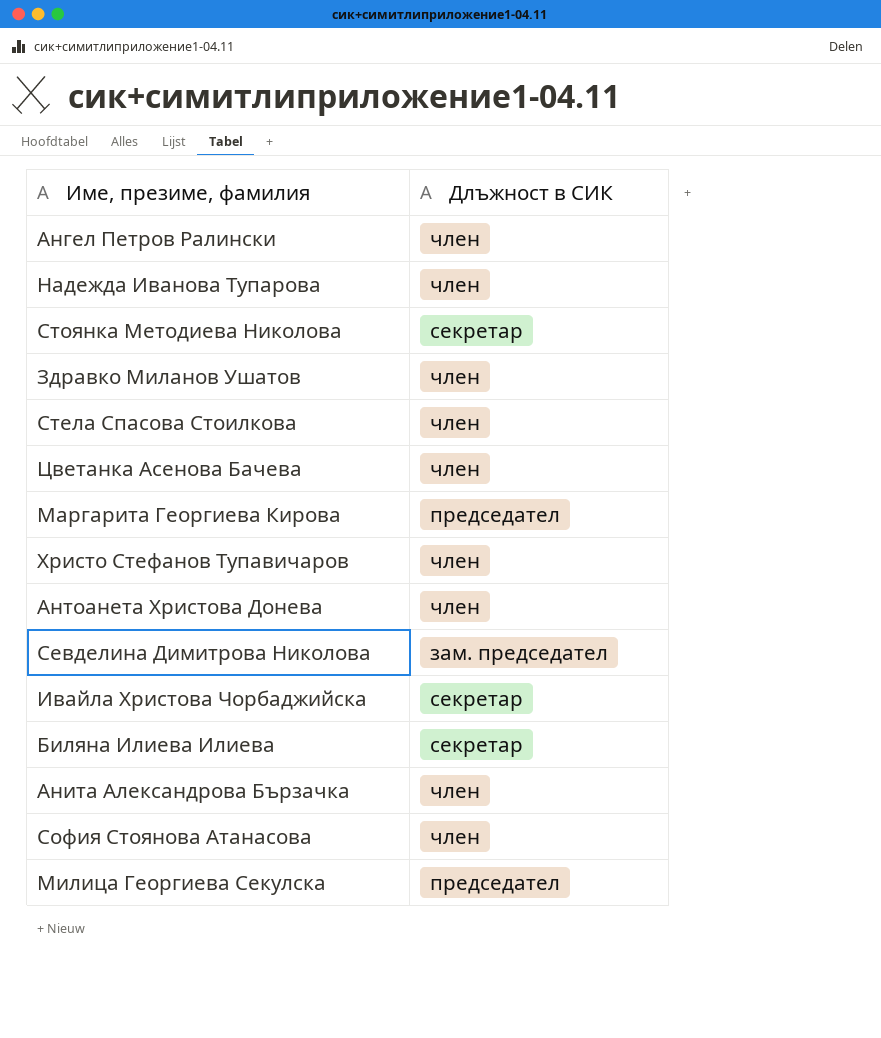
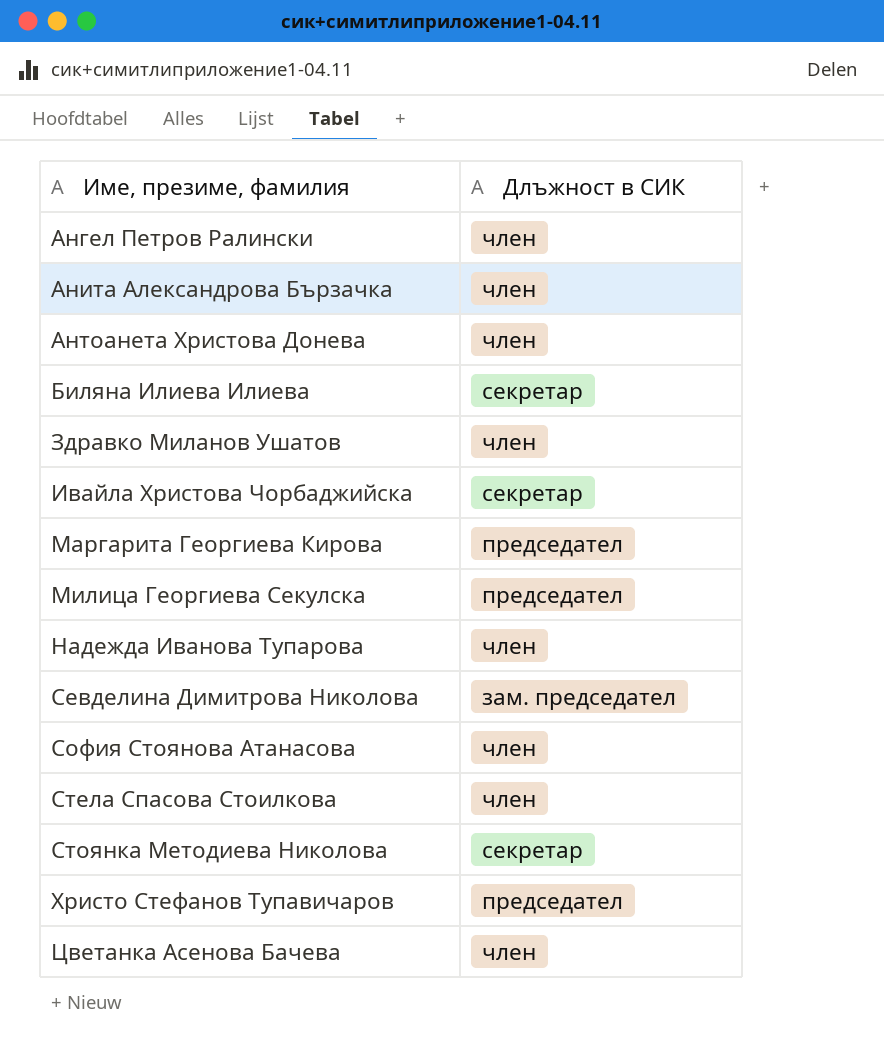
row order: none -> Име, презиме, фамилия ascending
Христо Стефанов Тупавичаров | Длъжност в СИК: член -> председател

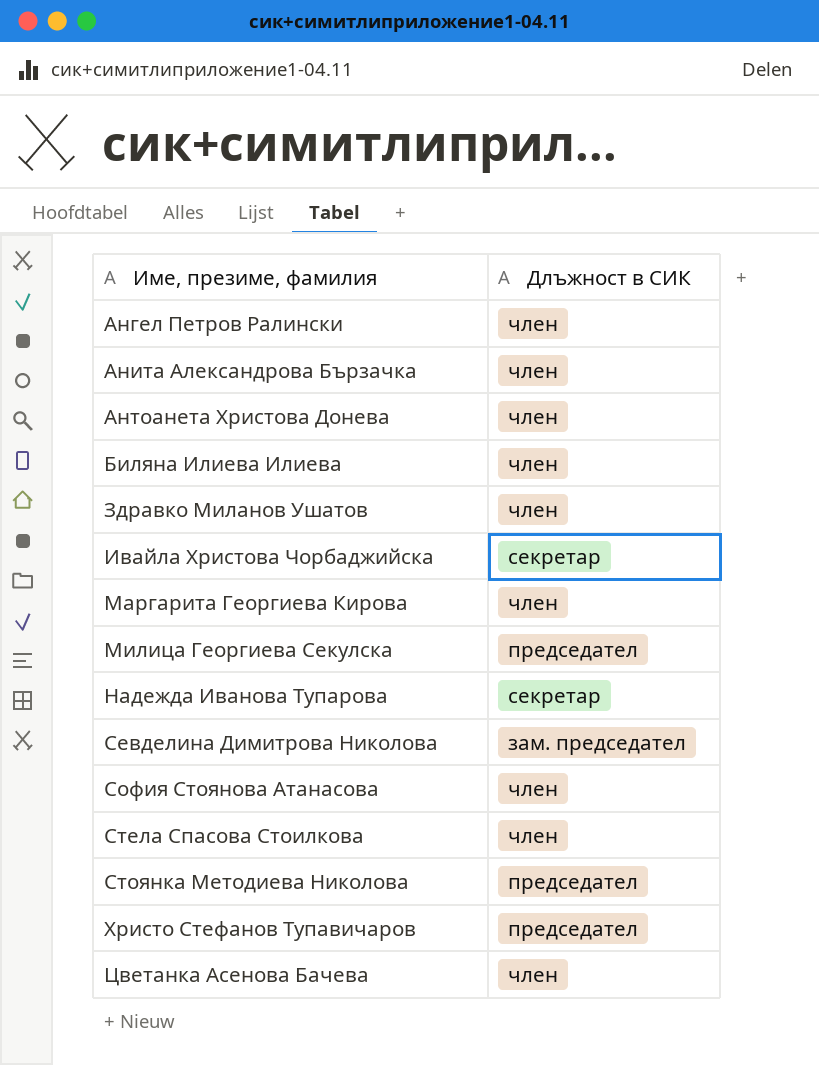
Биляна Илиева Илиева | Длъжност в СИК: секретар -> член
Маргарита Георгиева Кирова | Длъжност в СИК: председател -> член
Надежда Иванова Тупарова | Длъжност в СИК: член -> секретар
Стоянка Методиева Николова | Длъжност в СИК: секретар -> председател

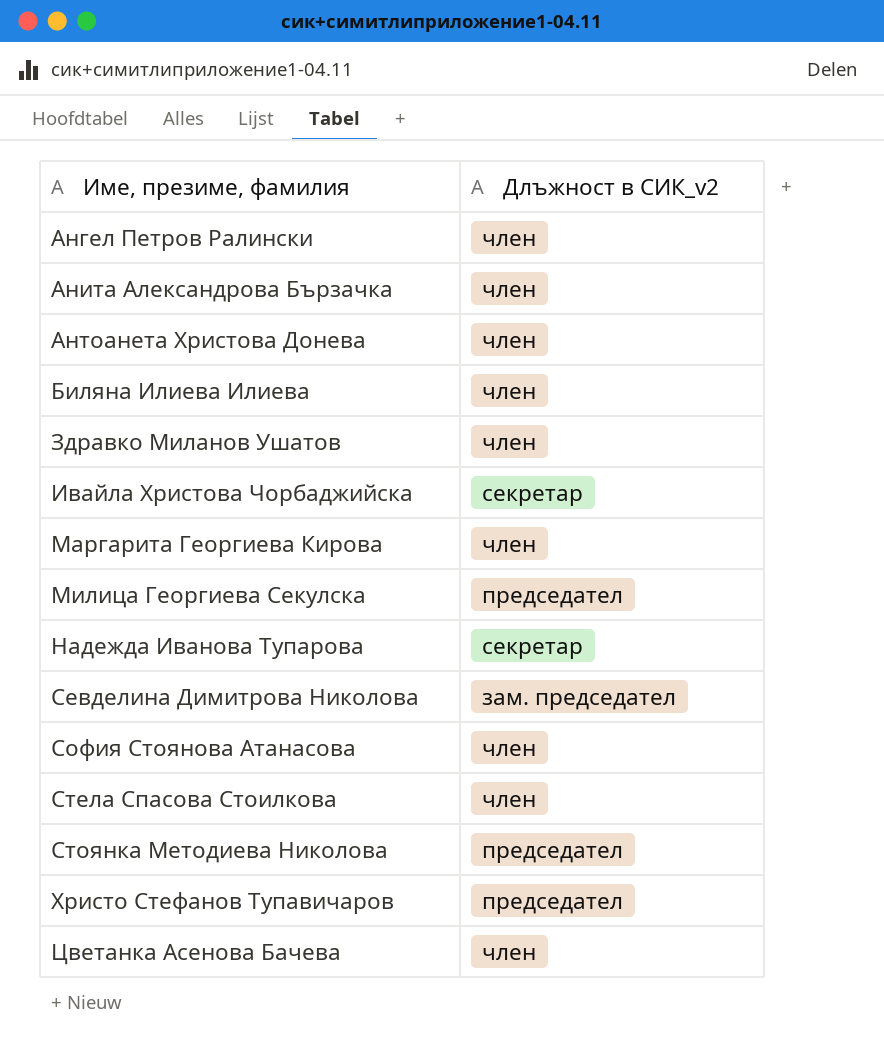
column name: Длъжност в СИК -> Длъжност в СИК_v2

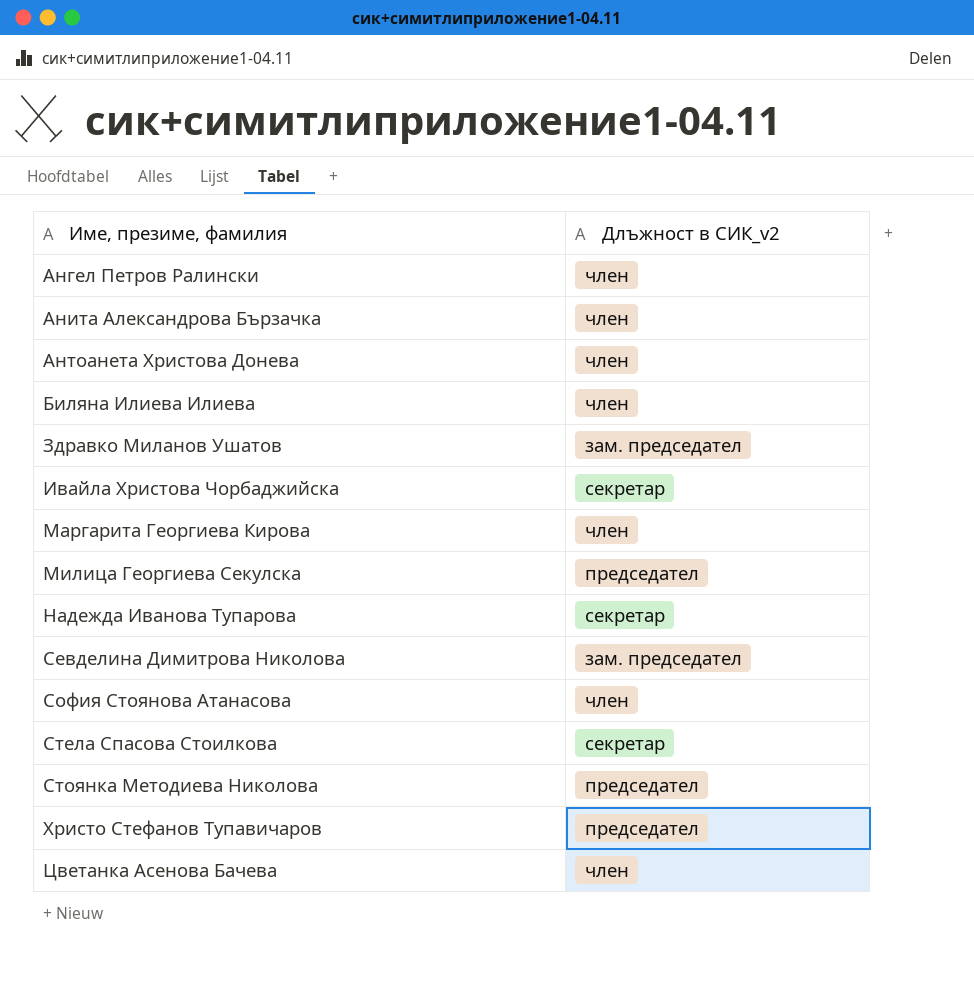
Здравко Миланов Ушатов | Длъжност в СИК_v2: член -> зам. председател
Стела Спасова Стоилкова | Длъжност в СИК_v2: член -> секретар

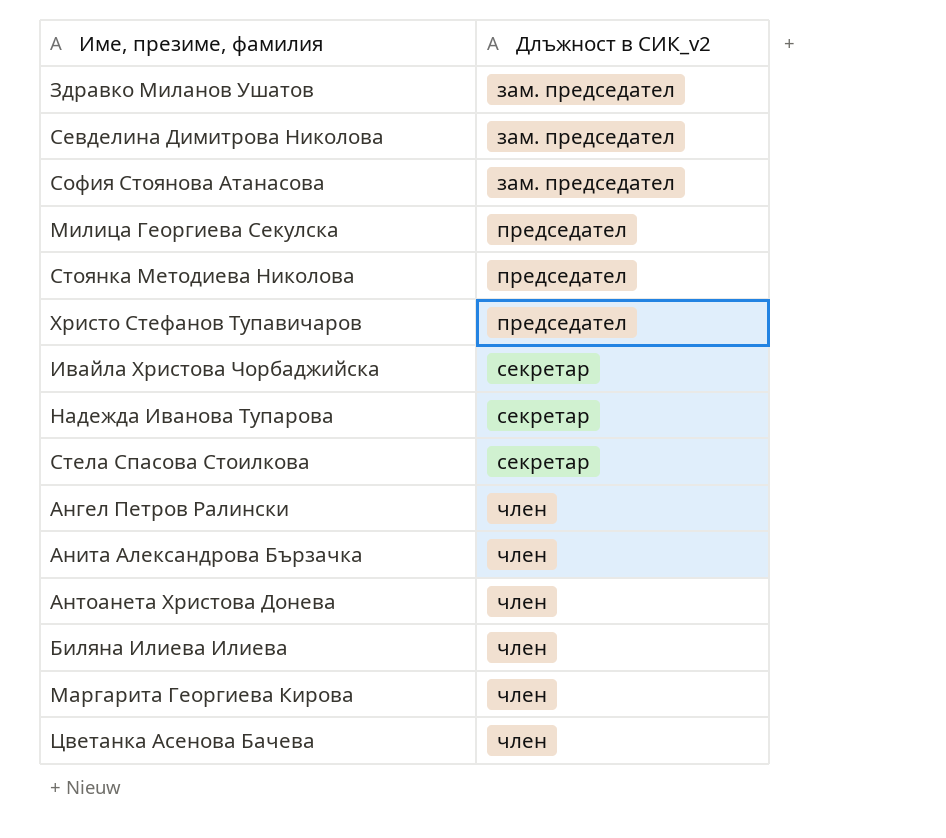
row order: Име, презиме, фамилия ascending -> Длъжност в СИК_v2 ascending
София Стоянова Атанасова | Длъжност в СИК_v2: член -> зам. председател

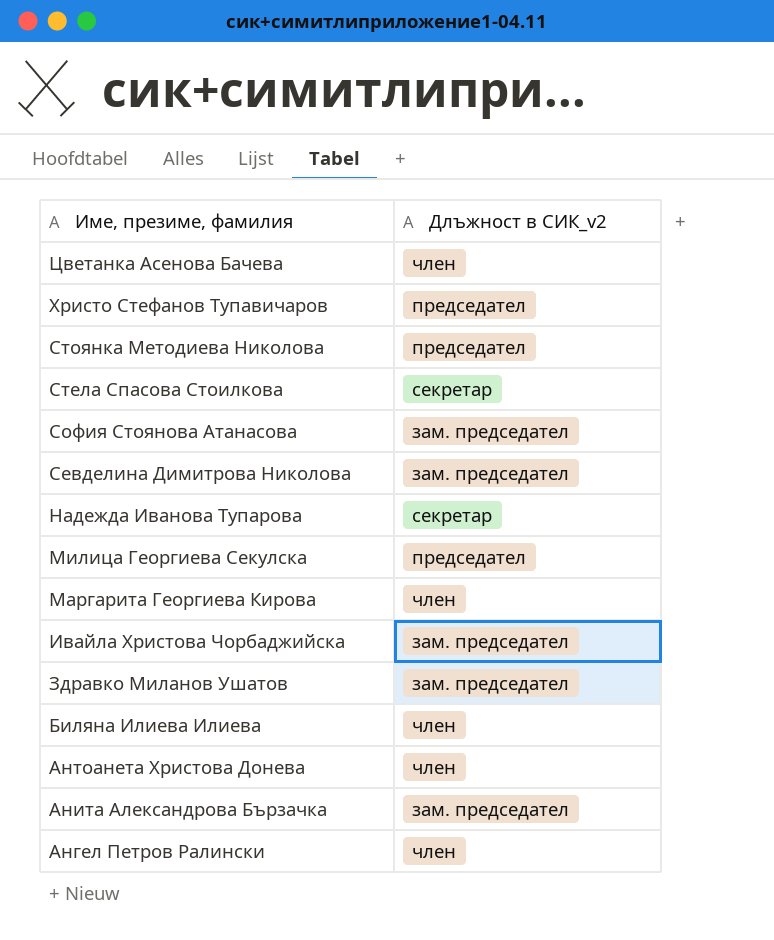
row order: Длъжност в СИК_v2 ascending -> Име, презиме, фамилия descending
Ивайла Христова Чорбаджийска | Длъжност в СИК_v2: секретар -> зам. председател
Анита Александрова Бързачка | Длъжност в СИК_v2: член -> зам. председател

